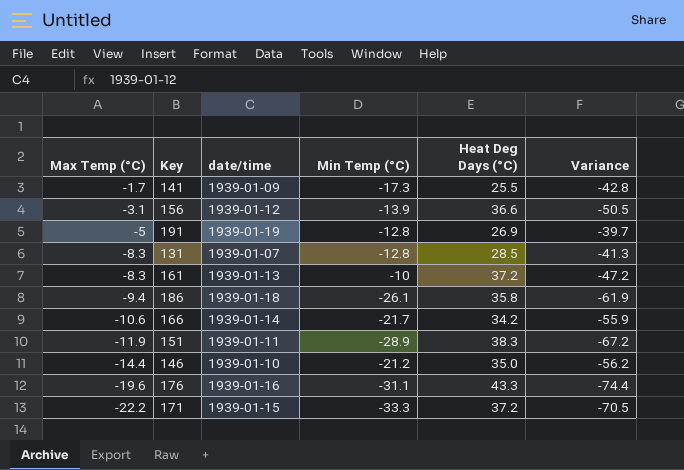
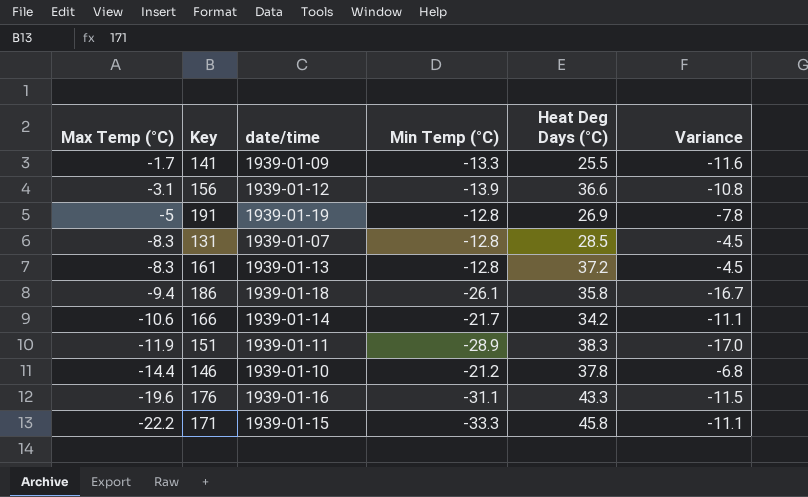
column Variance | formula: [Min Temp (°C)] - [Heat Deg Days (°C)] -> [Min Temp (°C)] - [Max Temp (°C)]
141 | Min Temp (°C): -17.3 -> -13.3
161 | Min Temp (°C): -10 -> -12.8
146 | Heat Deg Days (°C): 35.0 -> 37.8
171 | Heat Deg Days (°C): 37.2 -> 45.8

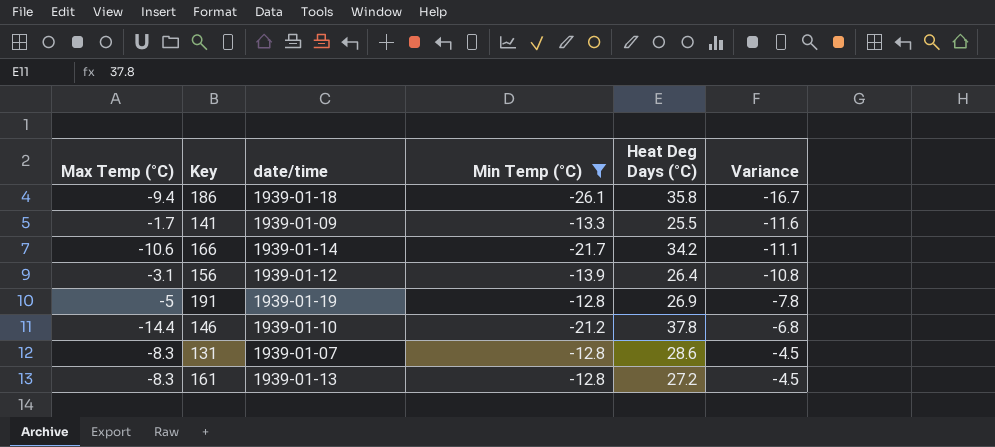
filter: none -> Min Temp (°C) >= -26.1
row order: Max Temp (°C) descending -> Variance ascending
156 | Heat Deg Days (°C): 36.6 -> 26.4
131 | Heat Deg Days (°C): 28.5 -> 28.6
161 | Heat Deg Days (°C): 37.2 -> 27.2

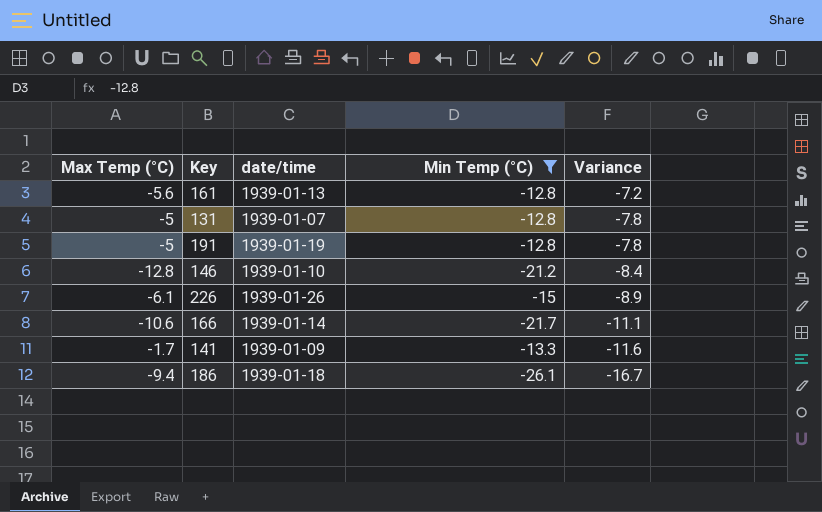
row order: Variance ascending -> Variance descending
column Heat Deg Days (°C) | position: 5 -> none
row 156: -3.1 | 1939-01-12 | -13.9 | 26.4 | -10.8 -> none
161 | Max Temp (°C): -8.3 -> -5.6
161 | Variance: -4.5 -> -7.2
131 | Max Temp (°C): -8.3 -> -5
131 | Variance: -4.5 -> -7.8
146 | Max Temp (°C): -14.4 -> -12.8
146 | Variance: -6.8 -> -8.4
row 226: none -> -6.1 | 1939-01-26 | -15 | -8.9

